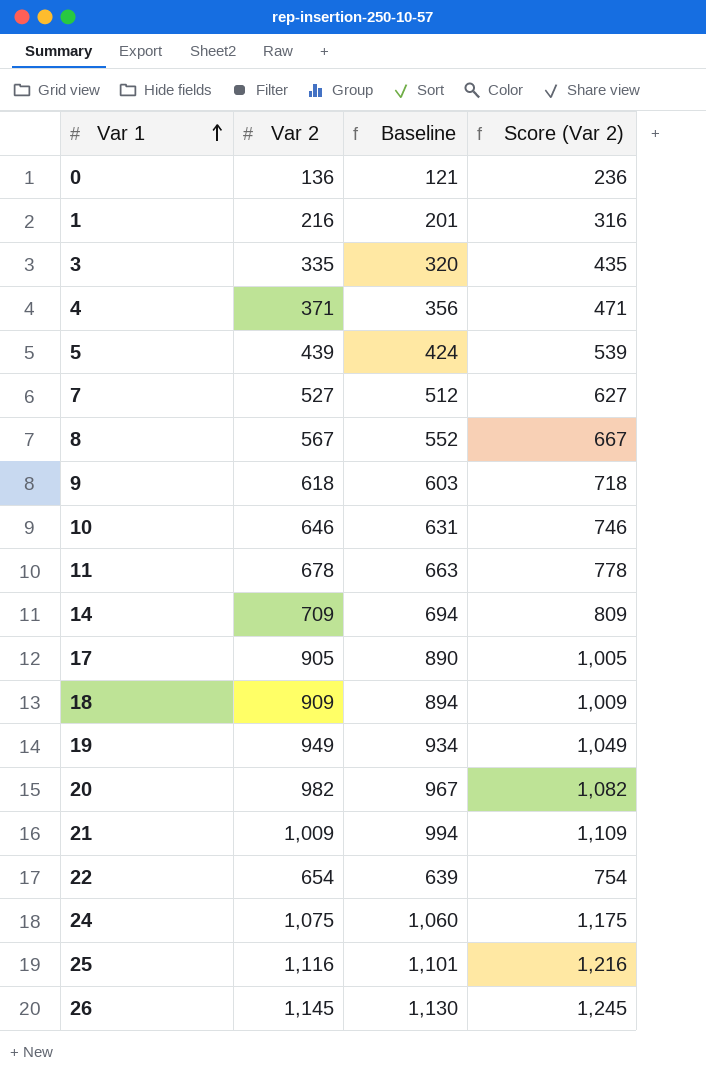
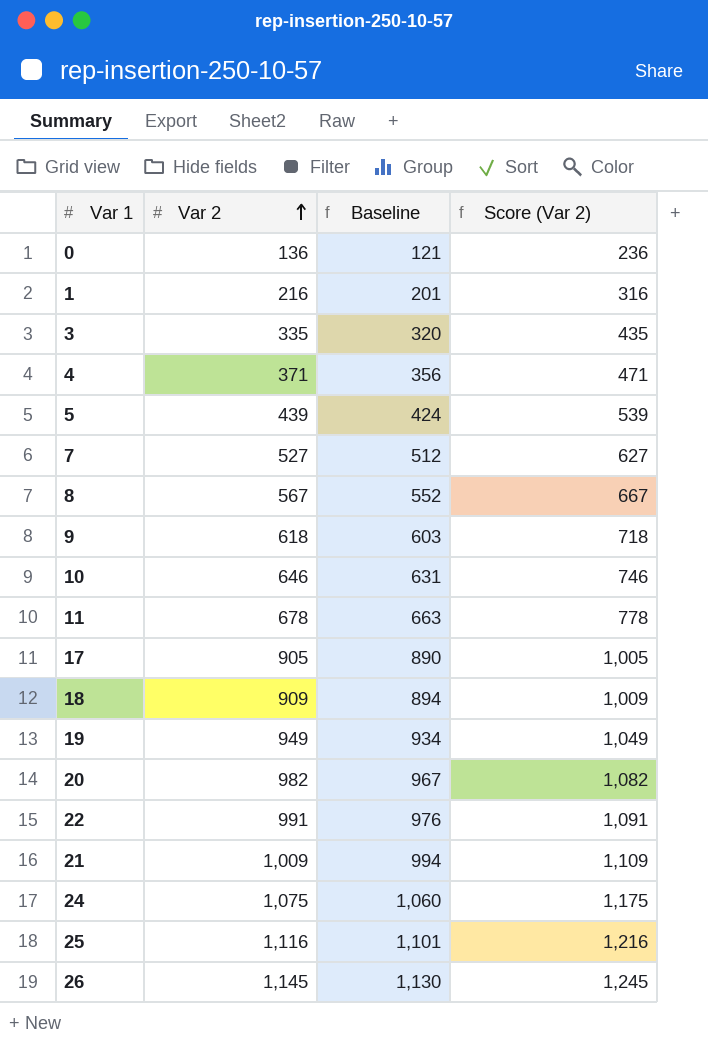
row order: Var 1 ascending -> Var 2 ascending
row 14: 709 | 694 | 809 -> none
22 | Var 2: 654 -> 991
22 | Baseline: 639 -> 976
22 | Score (Var 2): 754 -> 1,091

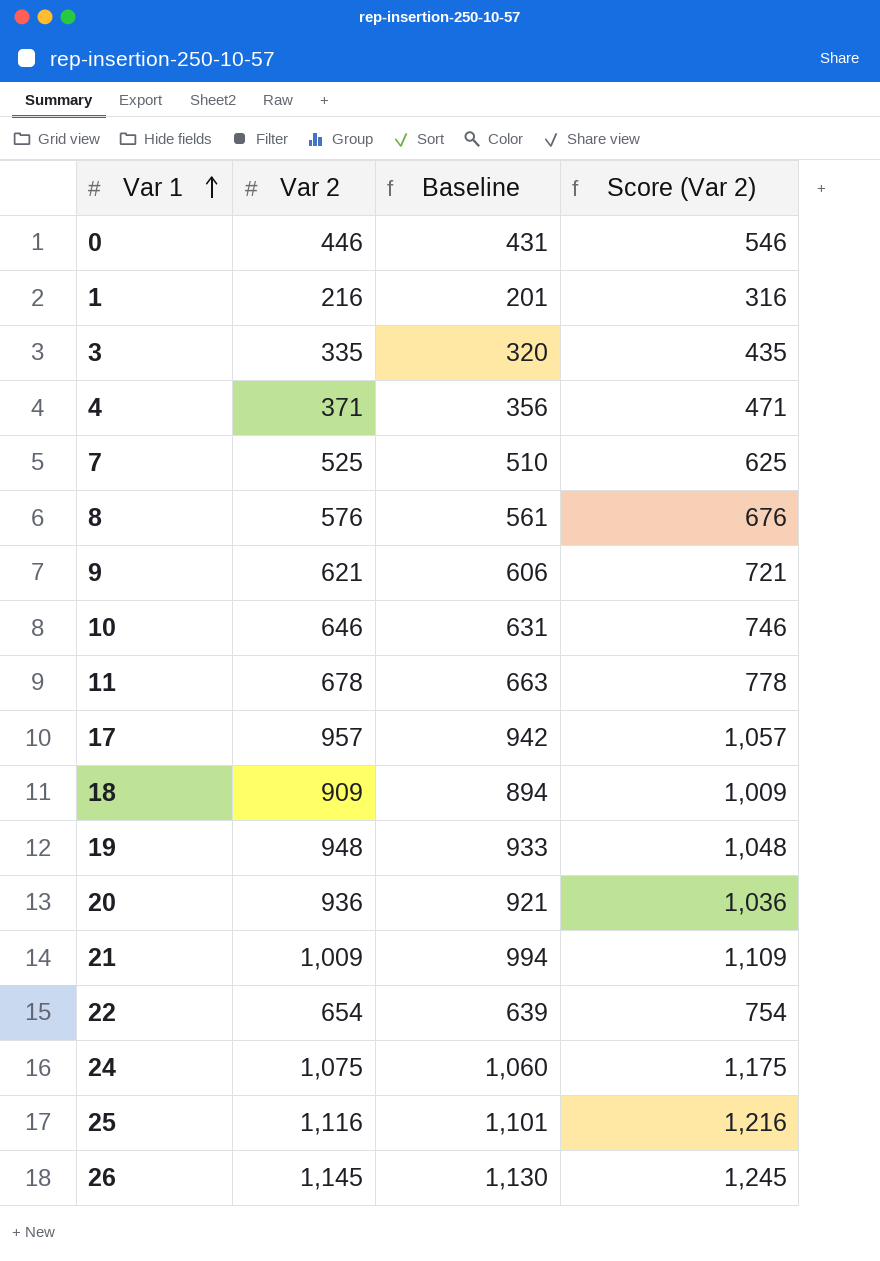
row order: Var 2 ascending -> Var 1 ascending
row 5: 439 | 424 | 539 -> none
0 | Var 2: 136 -> 446
0 | Baseline: 121 -> 431
0 | Score (Var 2): 236 -> 546
7 | Var 2: 527 -> 525
7 | Baseline: 512 -> 510
7 | Score (Var 2): 627 -> 625
8 | Var 2: 567 -> 576
8 | Baseline: 552 -> 561
8 | Score (Var 2): 667 -> 676
9 | Var 2: 618 -> 621
9 | Baseline: 603 -> 606
9 | Score (Var 2): 718 -> 721
17 | Var 2: 905 -> 957
17 | Baseline: 890 -> 942
17 | Score (Var 2): 1,005 -> 1,057
19 | Var 2: 949 -> 948
19 | Baseline: 934 -> 933
19 | Score (Var 2): 1,049 -> 1,048
20 | Var 2: 982 -> 936
20 | Baseline: 967 -> 921
20 | Score (Var 2): 1,082 -> 1,036
22 | Var 2: 991 -> 654
22 | Baseline: 976 -> 639
22 | Score (Var 2): 1,091 -> 754

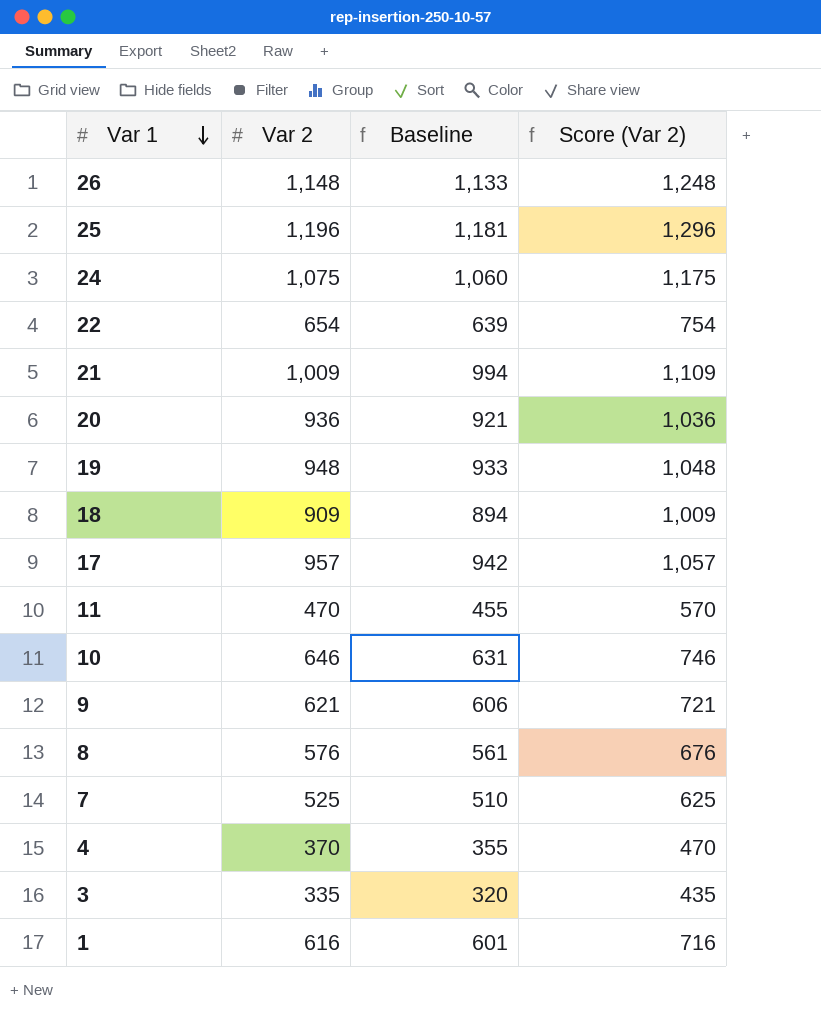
row order: Var 1 ascending -> Var 1 descending
row 0: 446 | 431 | 546 -> none
26 | Var 2: 1,145 -> 1,148
26 | Baseline: 1,130 -> 1,133
26 | Score (Var 2): 1,245 -> 1,248
25 | Var 2: 1,116 -> 1,196
25 | Baseline: 1,101 -> 1,181
25 | Score (Var 2): 1,216 -> 1,296
11 | Var 2: 678 -> 470
11 | Baseline: 663 -> 455
11 | Score (Var 2): 778 -> 570
4 | Var 2: 371 -> 370
4 | Baseline: 356 -> 355
4 | Score (Var 2): 471 -> 470
1 | Var 2: 216 -> 616
1 | Baseline: 201 -> 601
1 | Score (Var 2): 316 -> 716

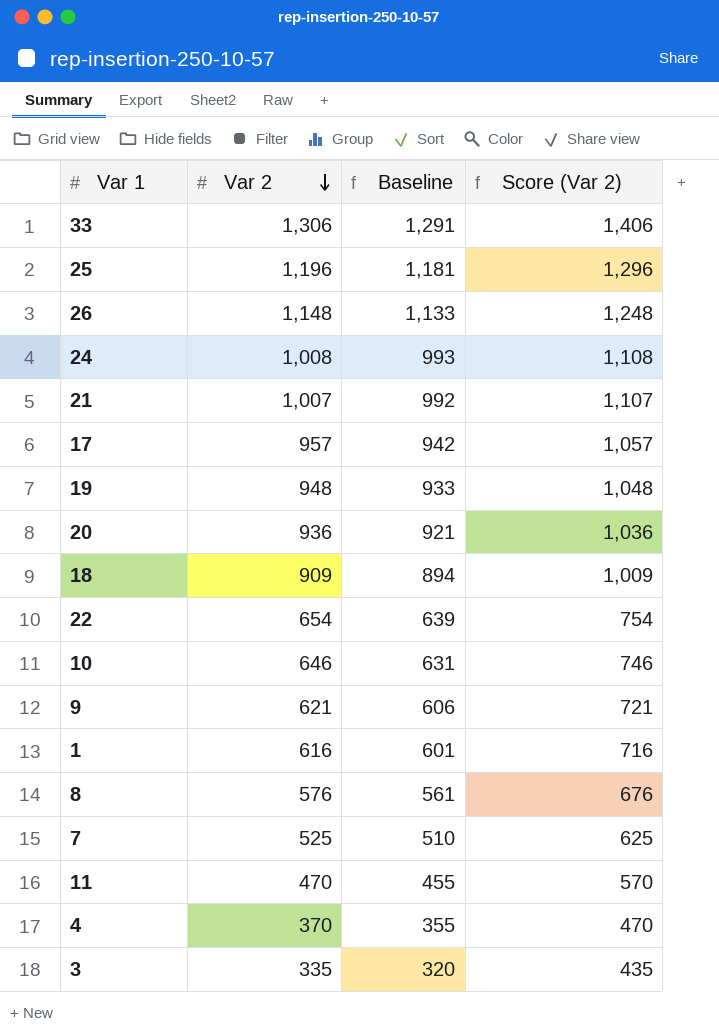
row order: Var 1 descending -> Var 2 descending
row 33: none -> 1,306 | 1,291 | 1,406
24 | Var 2: 1,075 -> 1,008
24 | Baseline: 1,060 -> 993
24 | Score (Var 2): 1,175 -> 1,108
21 | Var 2: 1,009 -> 1,007
21 | Baseline: 994 -> 992
21 | Score (Var 2): 1,109 -> 1,107

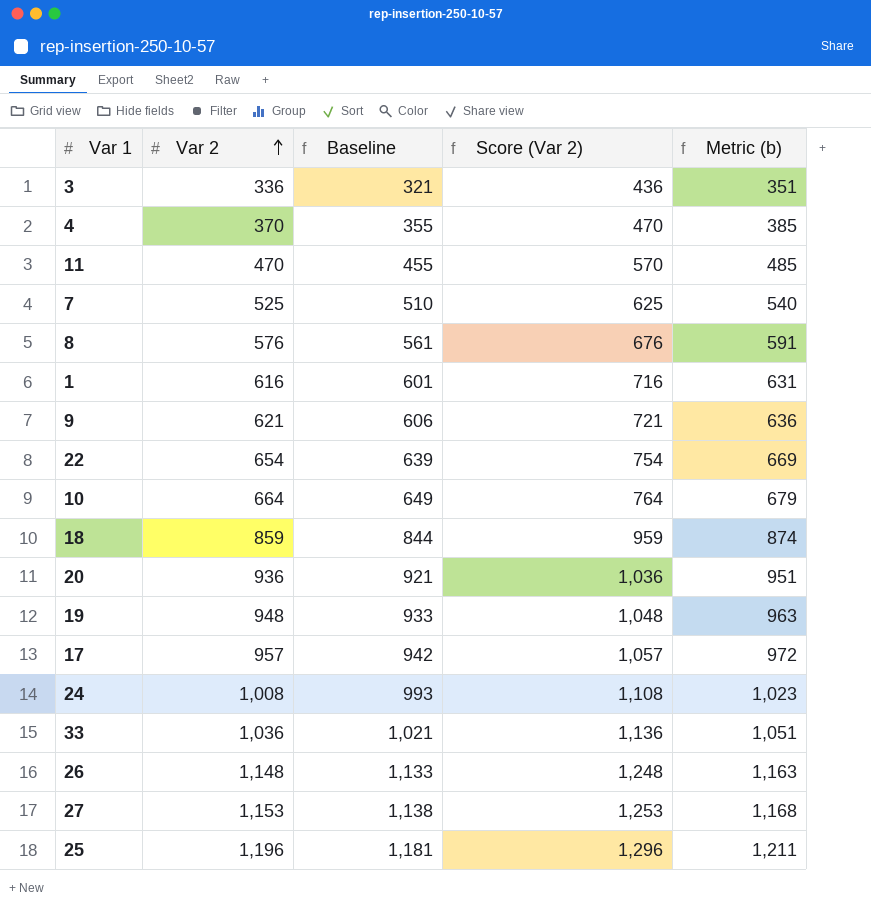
row order: Var 2 descending -> Var 2 ascending
column Metric (b) | formula: none -> [Var 2] + 15
row 21: 1,007 | 992 | 1,107 -> none
3 | Var 2: 335 -> 336
3 | Baseline: 320 -> 321
3 | Score (Var 2): 435 -> 436
10 | Var 2: 646 -> 664
10 | Baseline: 631 -> 649
10 | Score (Var 2): 746 -> 764
18 | Var 2: 909 -> 859
18 | Baseline: 894 -> 844
18 | Score (Var 2): 1,009 -> 959
33 | Var 2: 1,306 -> 1,036
33 | Baseline: 1,291 -> 1,021
33 | Score (Var 2): 1,406 -> 1,136
row 27: none -> 1,153 | 1,138 | 1,253 | 1,168

